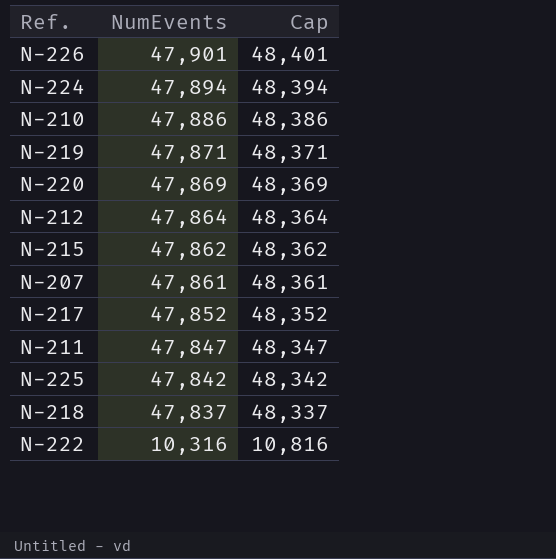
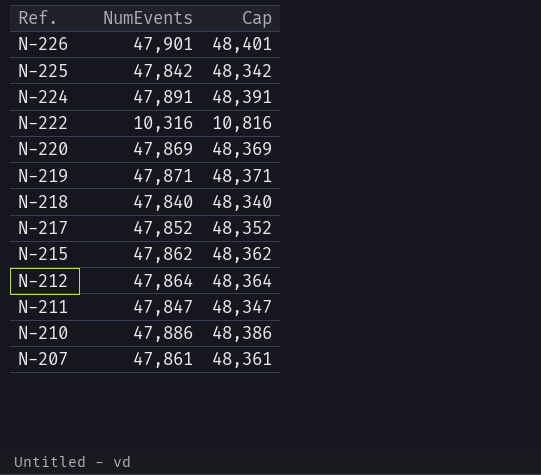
row order: NumEvents descending -> Ref. descending
N-224 | NumEvents: 47,894 -> 47,891
N-224 | Cap: 48,394 -> 48,391
N-218 | NumEvents: 47,837 -> 47,840
N-218 | Cap: 48,337 -> 48,340

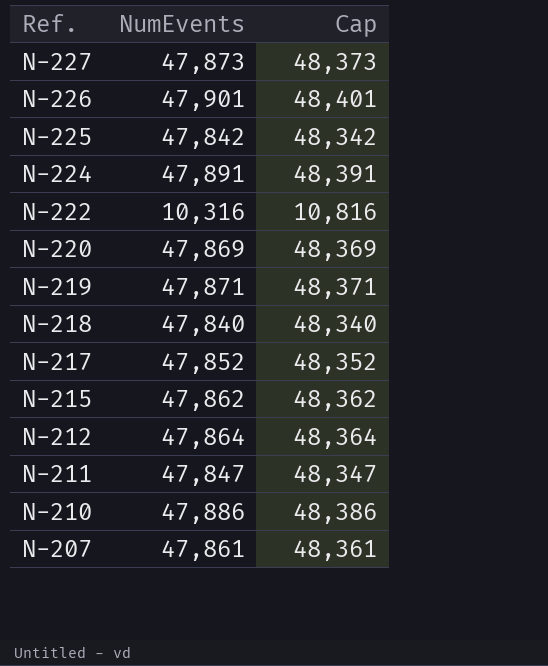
row N-227: none -> 47,873 | 48,373

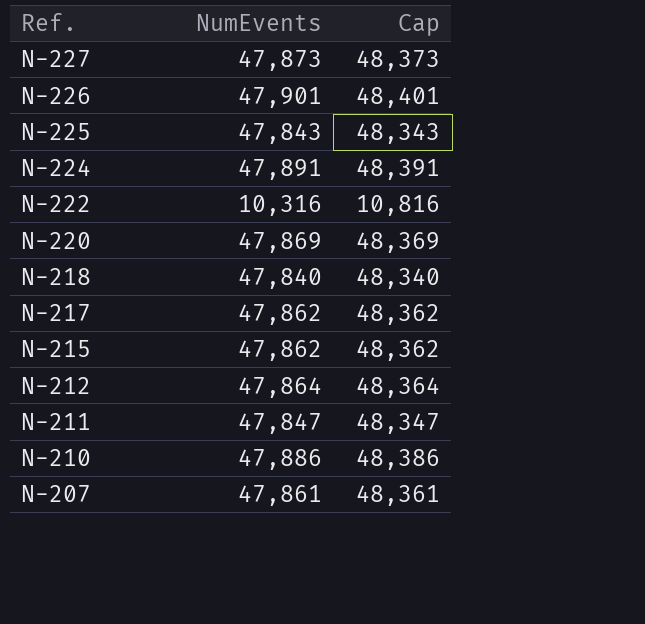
row N-219: 47,871 | 48,371 -> none
N-225 | NumEvents: 47,842 -> 47,843
N-225 | Cap: 48,342 -> 48,343
N-217 | NumEvents: 47,852 -> 47,862
N-217 | Cap: 48,352 -> 48,362

